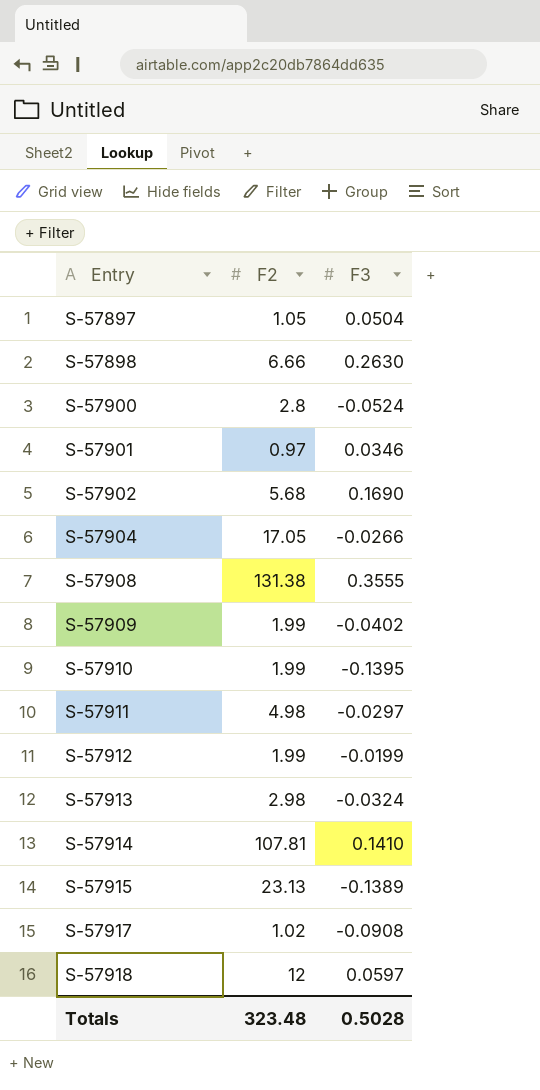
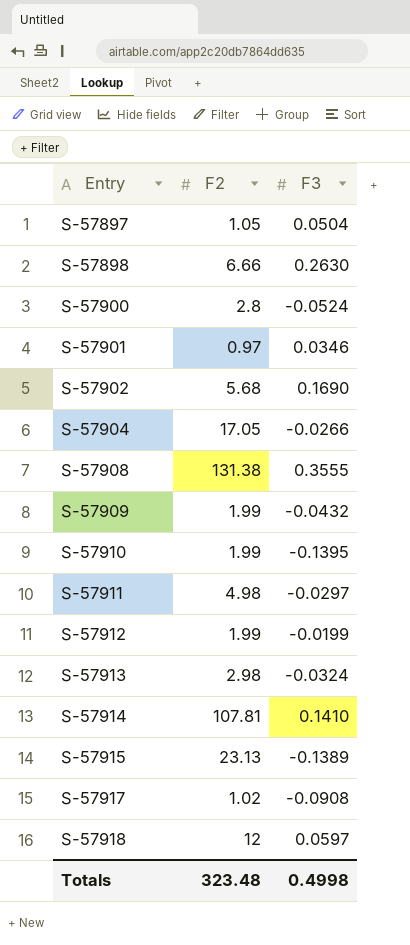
S-57909 | F3: -0.0402 -> -0.0432
Totals | F3: 0.5028 -> 0.4998

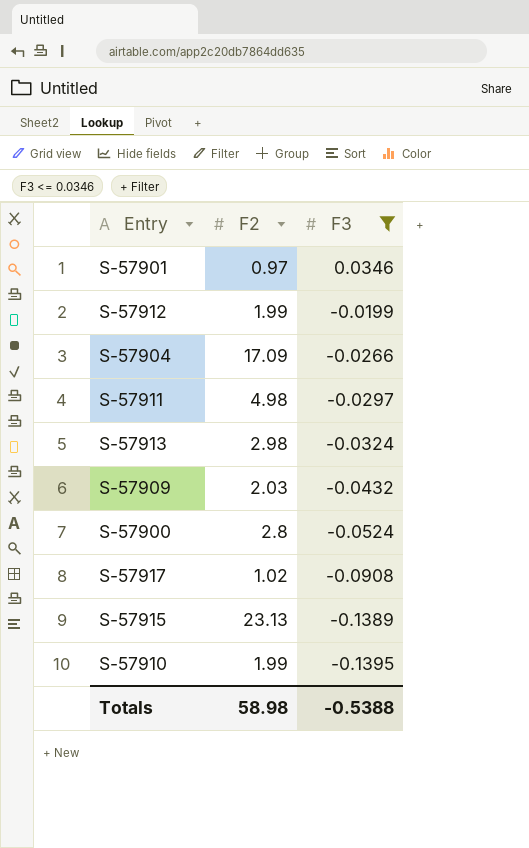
filter: none -> F3 <= 0.0346
row order: Entry ascending -> F3 descending
S-57904 | F2: 17.05 -> 17.09
S-57909 | F2: 1.99 -> 2.03
Totals | F2: 323.48 -> 58.98
Totals | F3: 0.4998 -> -0.5388

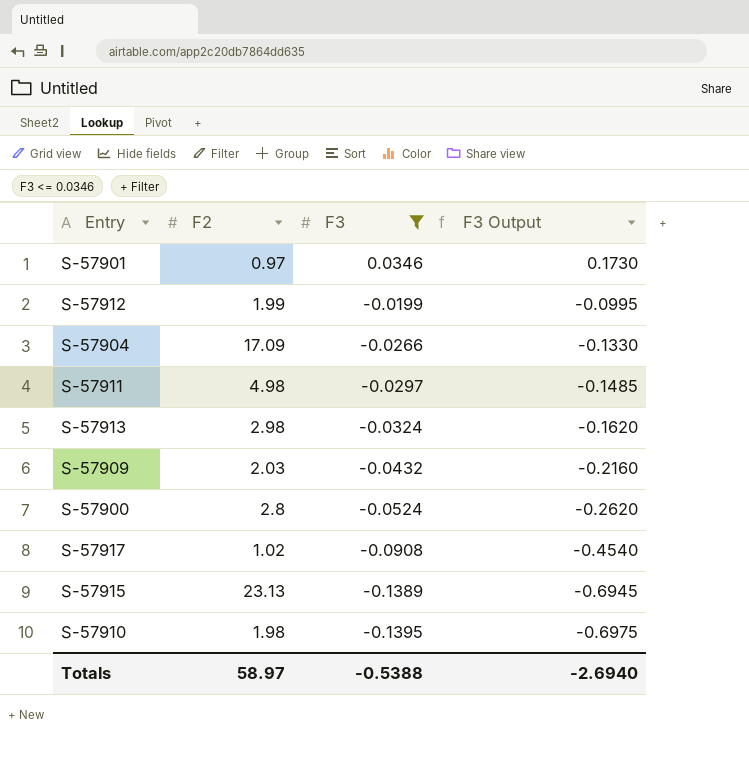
column F3 Output | formula: none -> [F3] * 5
S-57910 | F2: 1.99 -> 1.98
Totals | F2: 58.98 -> 58.97

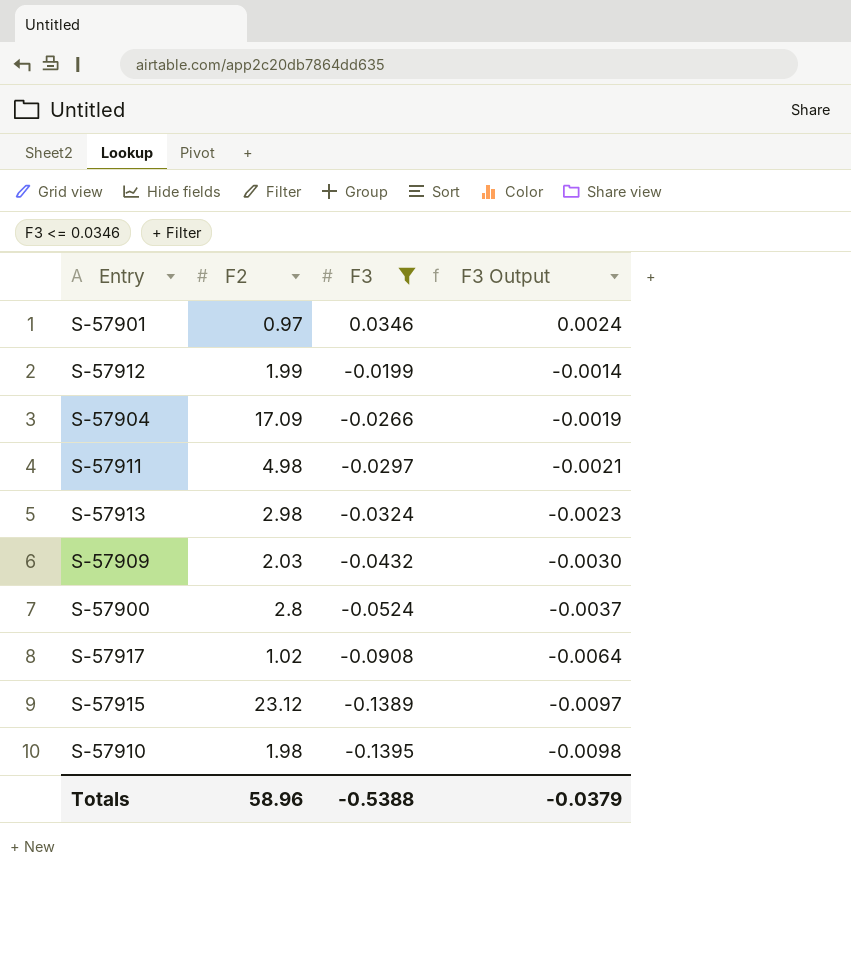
column F3 Output | formula: [F3] * 5 -> [F3] * 0.07
S-57915 | F2: 23.13 -> 23.12
Totals | F2: 58.97 -> 58.96
Totals | F3 Output: -2.6940 -> -0.0379

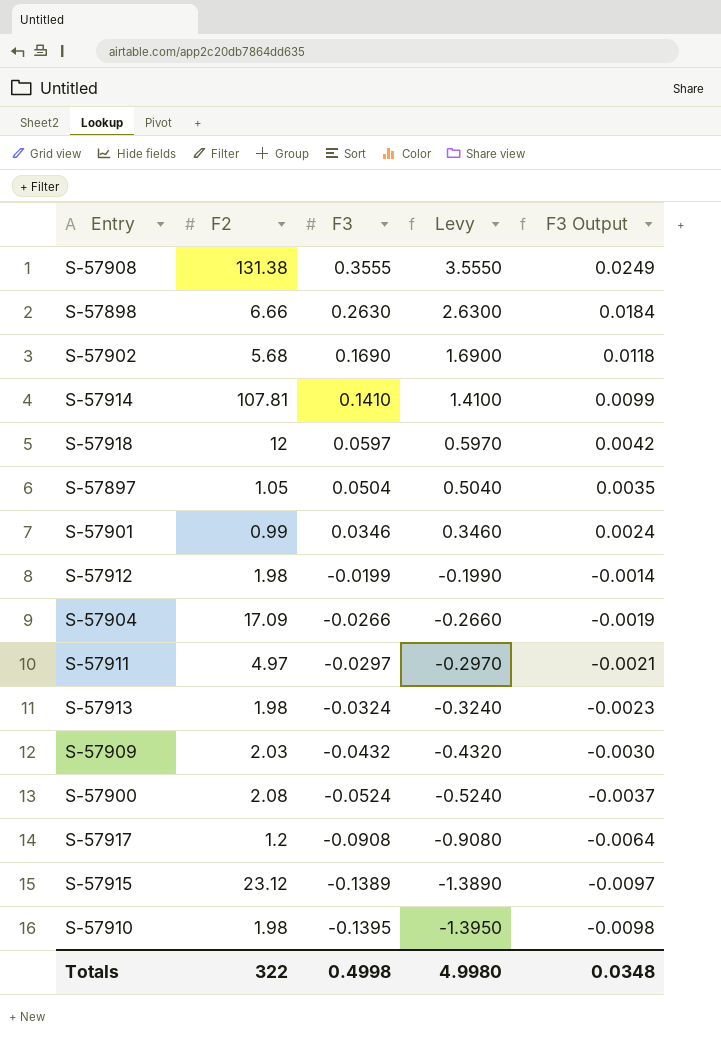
filter: F3 <= 0.0346 -> none
column Levy | formula: none -> [F3] * 10
S-57901 | F2: 0.97 -> 0.99
S-57912 | F2: 1.99 -> 1.98
S-57911 | F2: 4.98 -> 4.97
S-57913 | F2: 2.98 -> 1.98
S-57900 | F2: 2.8 -> 2.08
S-57917 | F2: 1.02 -> 1.2
Totals | F2: 58.96 -> 322
Totals | F3: -0.5388 -> 0.4998
Totals | F3 Output: -0.0379 -> 0.0348

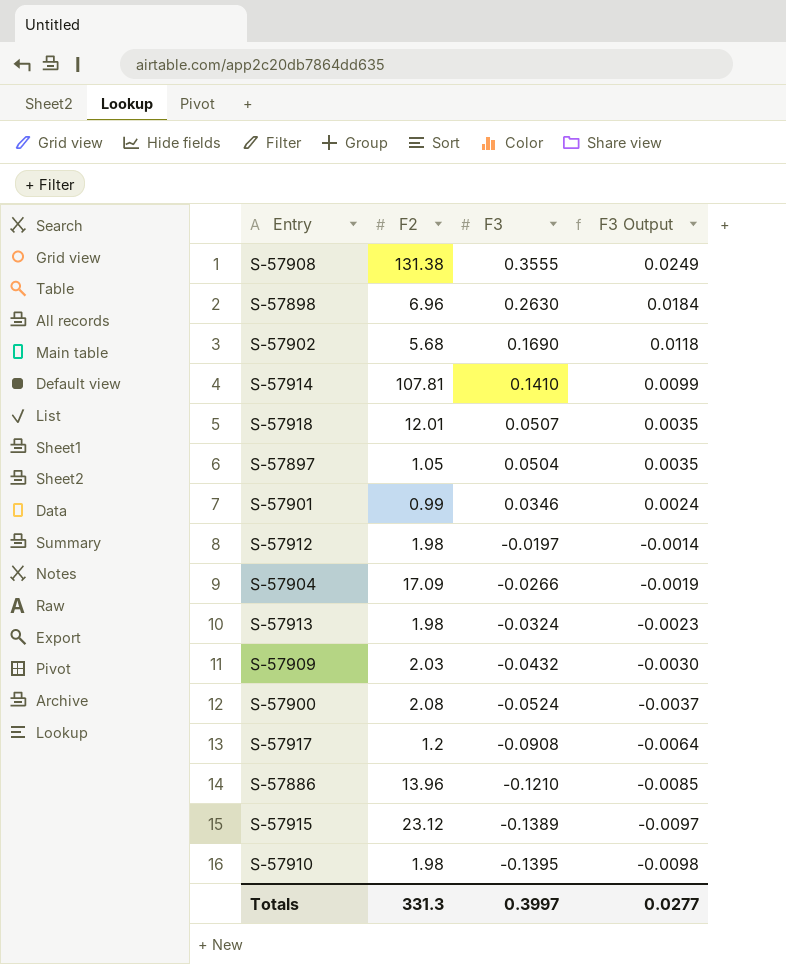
column Levy | formula: [F3] * 10 -> none
row S-57911: 4.97 | -0.0297 | -0.2970 | -0.0021 -> none
S-57898 | F2: 6.66 -> 6.96
S-57918 | F2: 12 -> 12.01
S-57918 | F3: 0.0597 -> 0.0507
S-57918 | F3 Output: 0.0042 -> 0.0035
S-57912 | F3: -0.0199 -> -0.0197
row S-57886: none -> 13.96 | -0.1210 | -0.0085
Totals | F2: 322 -> 331.3
Totals | F3: 0.4998 -> 0.3997
Totals | F3 Output: 0.0348 -> 0.0277

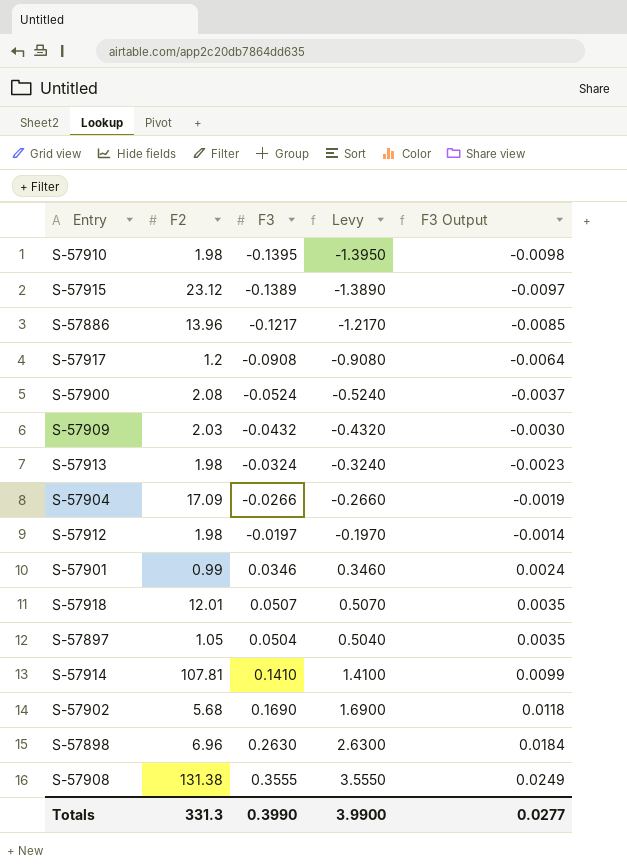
row order: F3 descending -> F3 Output ascending
column Levy | formula: none -> [F3] * 10
S-57886 | F3: -0.1210 -> -0.1217
Totals | F3: 0.3997 -> 0.3990

